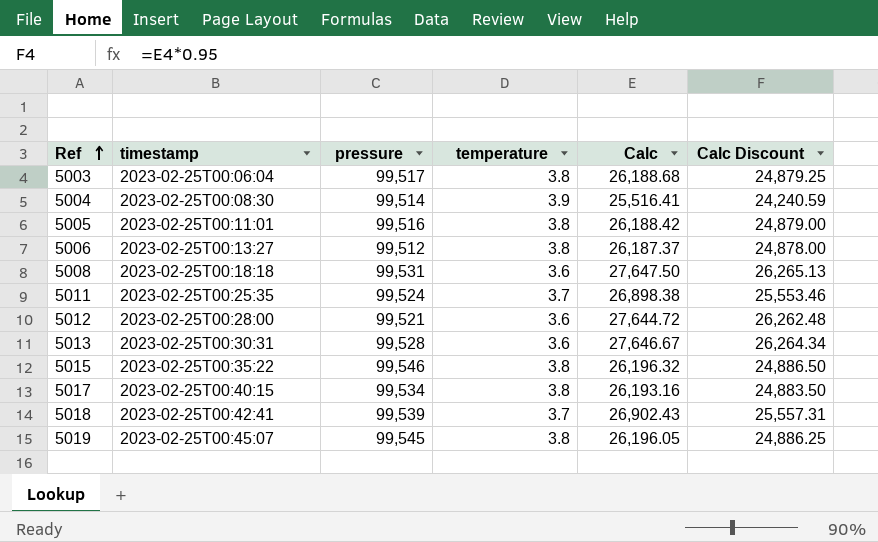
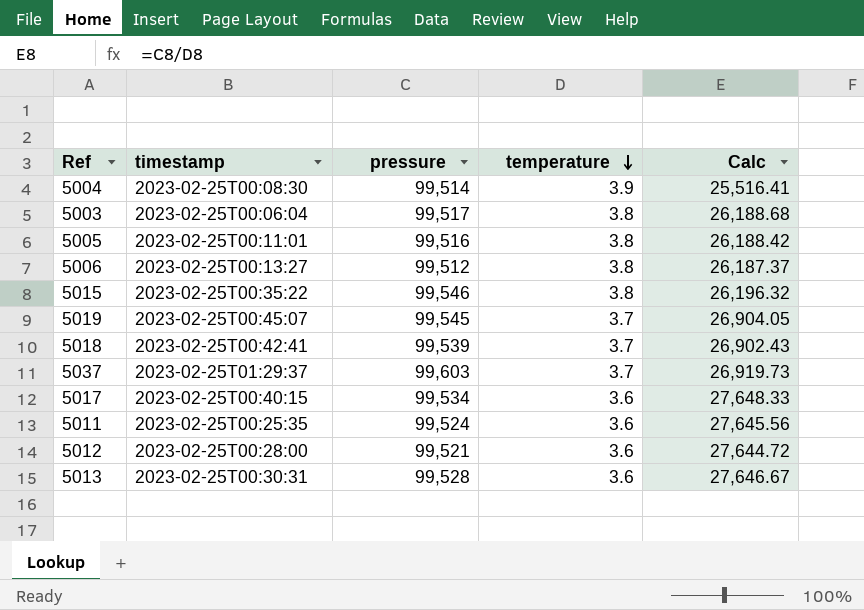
row order: Ref ascending -> temperature descending
column Calc Discount | formula: [Calc] * 0.95 -> none
row 5008: 2023-02-25T00:18:18 | 99,531 | 3.6 | 27,647.50 | 26,265.13 -> none
5019 | temperature: 3.8 -> 3.7
5019 | Calc: 26,196.05 -> 26,904.05
row 5037: none -> 2023-02-25T01:29:37 | 99,603 | 3.7 | 26,919.73
5017 | temperature: 3.8 -> 3.6
5017 | Calc: 26,193.16 -> 27,648.33
5011 | temperature: 3.7 -> 3.6
5011 | Calc: 26,898.38 -> 27,645.56

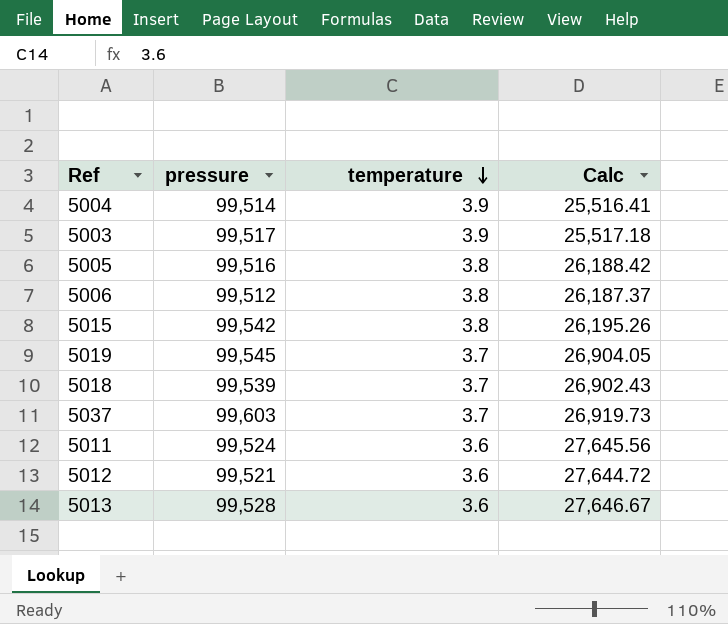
column timestamp | position: 2 -> none
row 5017: 2023-02-25T00:40:15 | 99,534 | 3.6 | 27,648.33 -> none
5003 | temperature: 3.8 -> 3.9
5003 | Calc: 26,188.68 -> 25,517.18
5015 | pressure: 99,546 -> 99,542
5015 | Calc: 26,196.32 -> 26,195.26

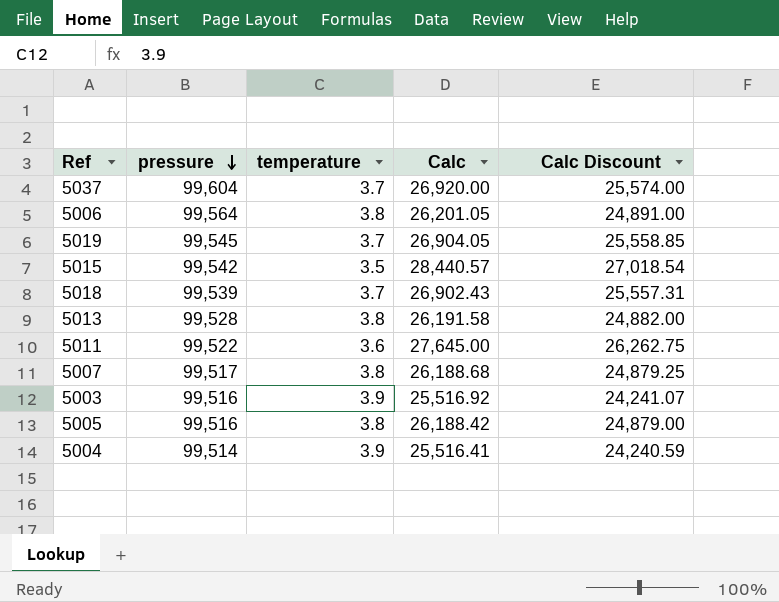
row order: temperature descending -> pressure descending
column Calc Discount | formula: none -> [Calc] * 0.95
row 5012: 99,521 | 3.6 | 27,644.72 -> none
5037 | pressure: 99,603 -> 99,604
5037 | Calc: 26,919.73 -> 26,920.00
5006 | pressure: 99,512 -> 99,564
5006 | Calc: 26,187.37 -> 26,201.05
5015 | temperature: 3.8 -> 3.5
5015 | Calc: 26,195.26 -> 28,440.57
5013 | temperature: 3.6 -> 3.8
5013 | Calc: 27,646.67 -> 26,191.58
5011 | pressure: 99,524 -> 99,522
5011 | Calc: 27,645.56 -> 27,645.00
row 5007: none -> 99,517 | 3.8 | 26,188.68 | 24,879.25
5003 | pressure: 99,517 -> 99,516
5003 | Calc: 25,517.18 -> 25,516.92

